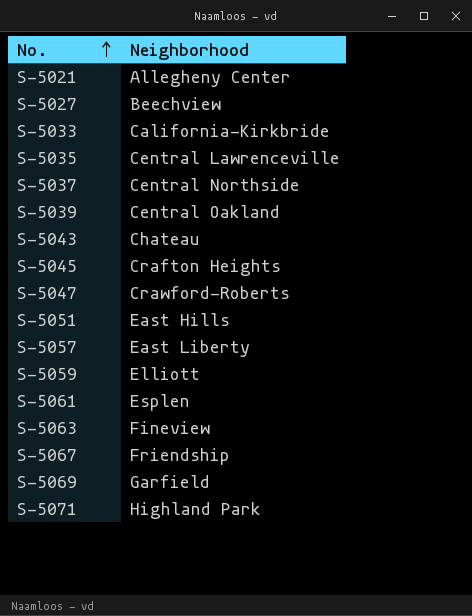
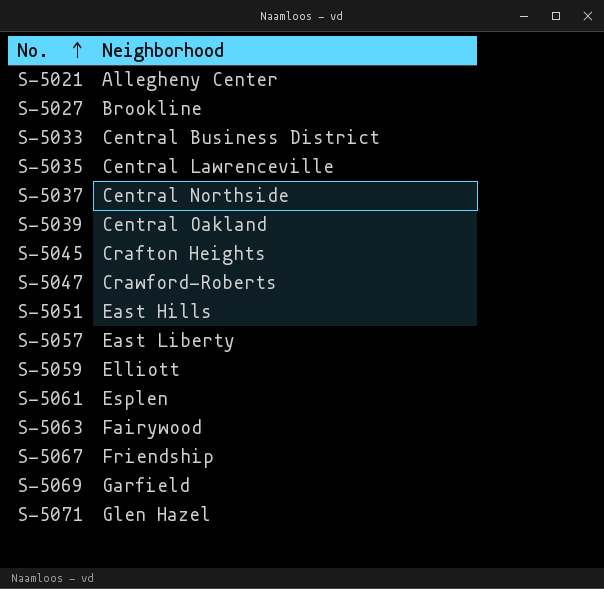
row S-5043: Chateau -> none
S-5027 | Neighborhood: Beechview -> Brookline
S-5033 | Neighborhood: California-Kirkbride -> Central Business District
S-5063 | Neighborhood: Fineview -> Fairywood
S-5071 | Neighborhood: Highland Park -> Glen Hazel

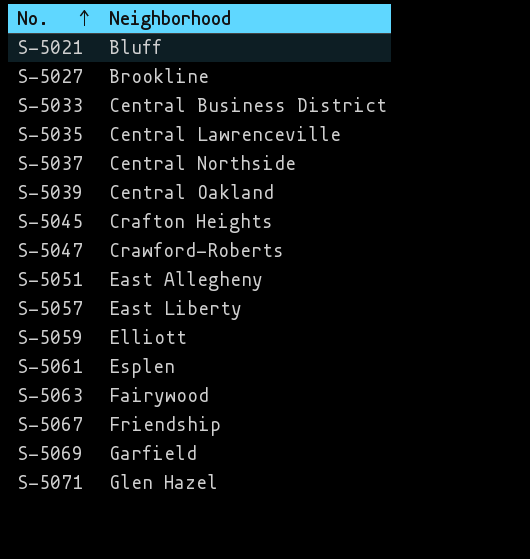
S-5021 | Neighborhood: Allegheny Center -> Bluff
S-5051 | Neighborhood: East Hills -> East Allegheny

